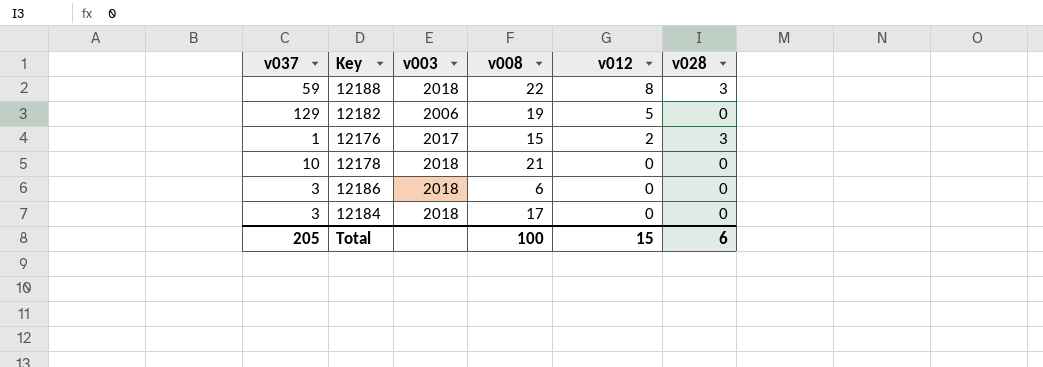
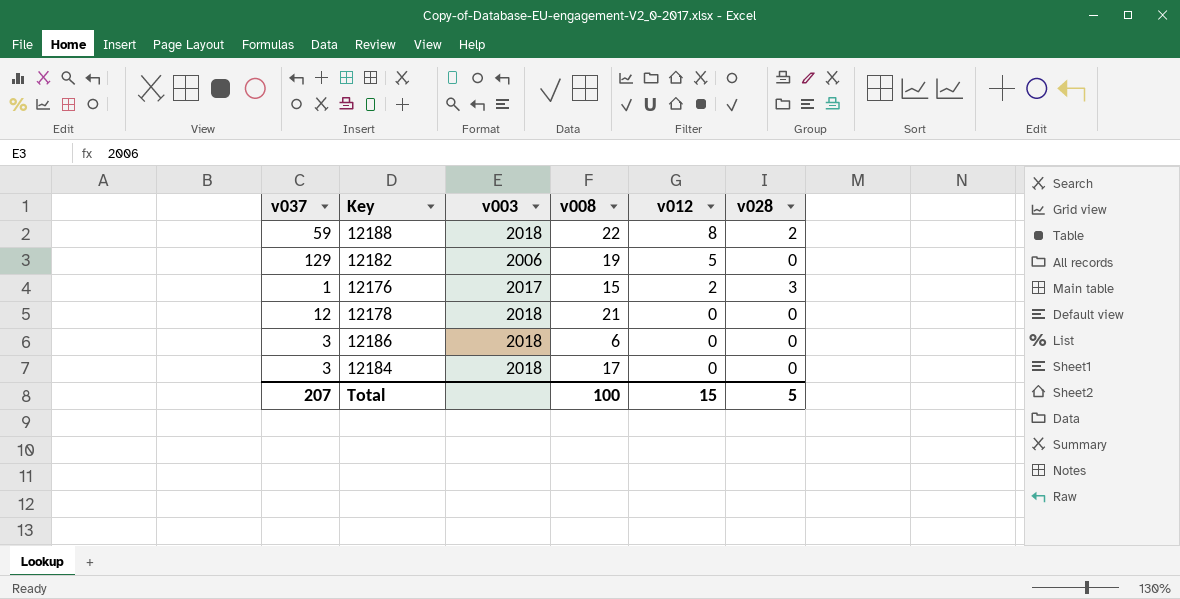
12188 | v028: 3 -> 2
12178 | v037: 10 -> 12
Total | v037: 205 -> 207
Total | v028: 6 -> 5

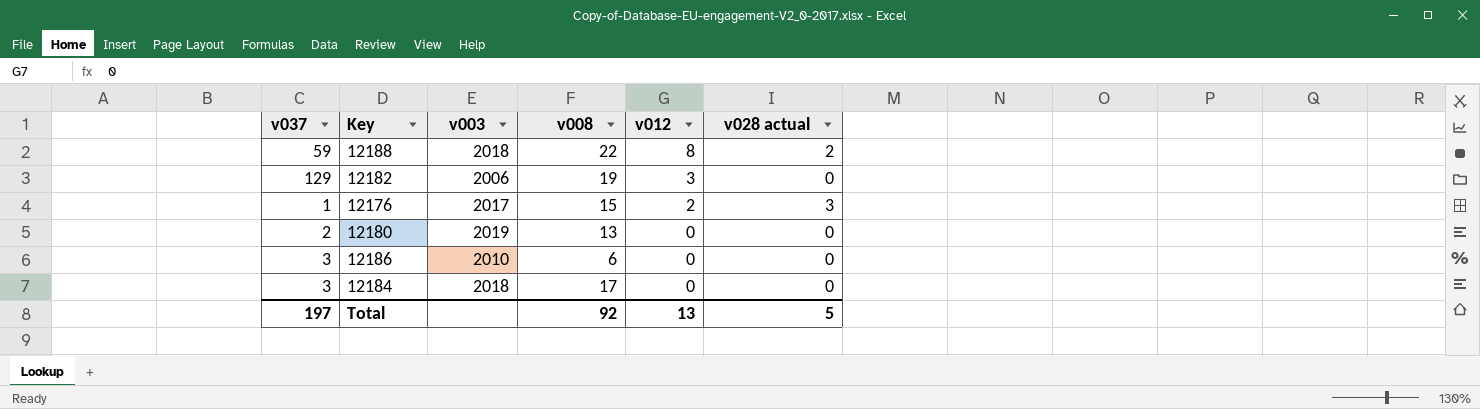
column name: v028 -> v028 actual
row 12178: 12 | 2018 | 21 | 0 | 0 -> none
12182 | v012: 5 -> 3
row 12180: none -> 2 | 2019 | 13 | 0 | 0
12186 | v003: 2018 -> 2010
Total | v037: 207 -> 197
Total | v008: 100 -> 92
Total | v012: 15 -> 13

